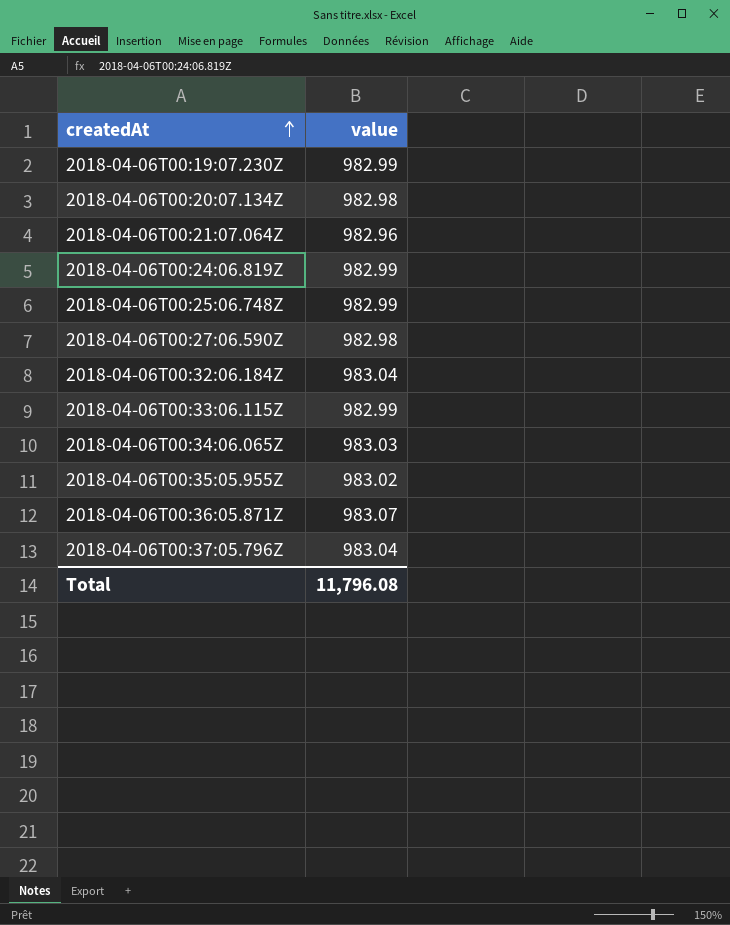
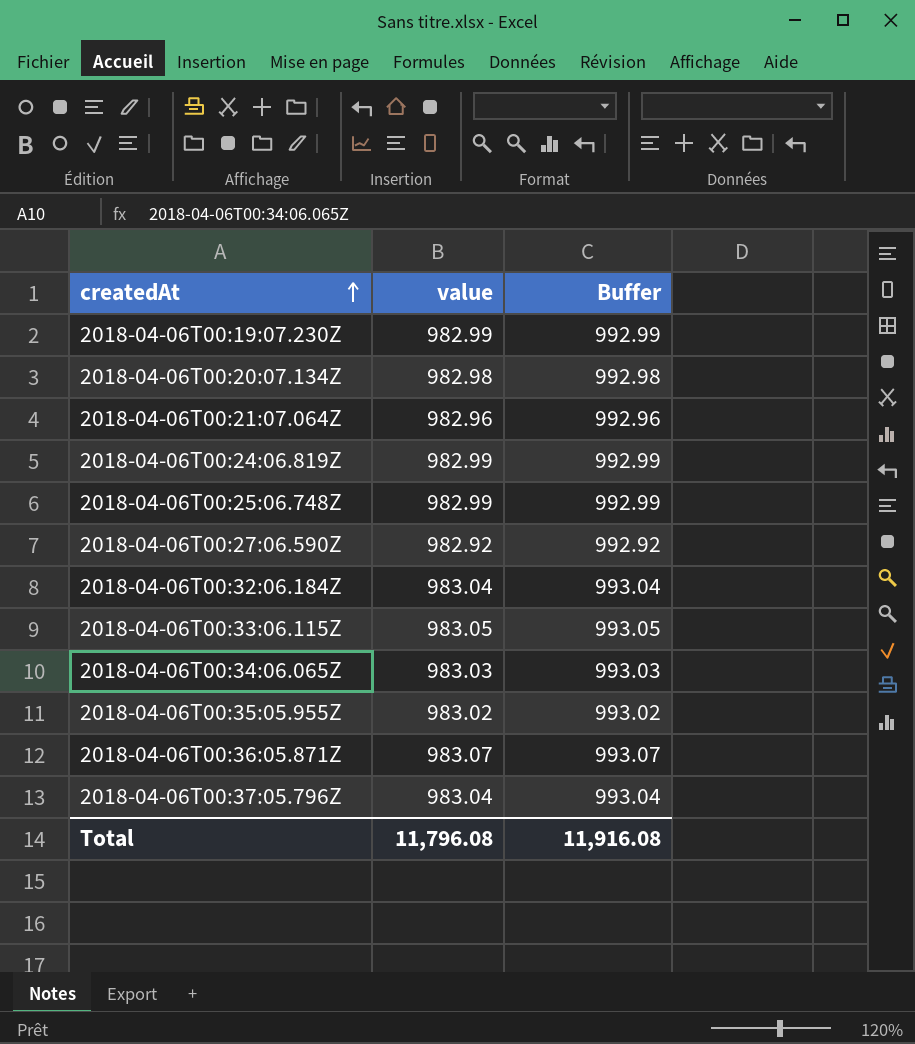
column Buffer | formula: none -> [value] + 10
2018-04-06T00:27:06.590Z | value: 982.98 -> 982.92
2018-04-06T00:33:06.115Z | value: 982.99 -> 983.05

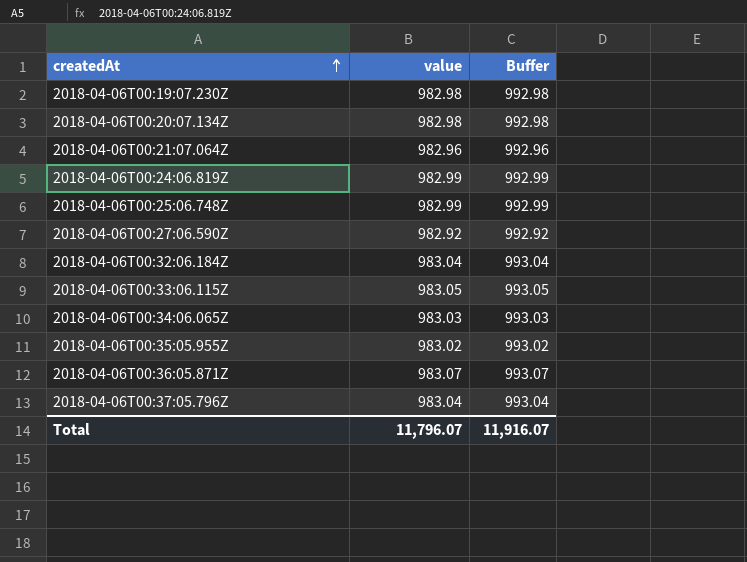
2018-04-06T00:19:07.230Z | value: 982.99 -> 982.98
2018-04-06T00:19:07.230Z | Buffer: 992.99 -> 992.98
Total | value: 11,796.08 -> 11,796.07
Total | Buffer: 11,916.08 -> 11,916.07

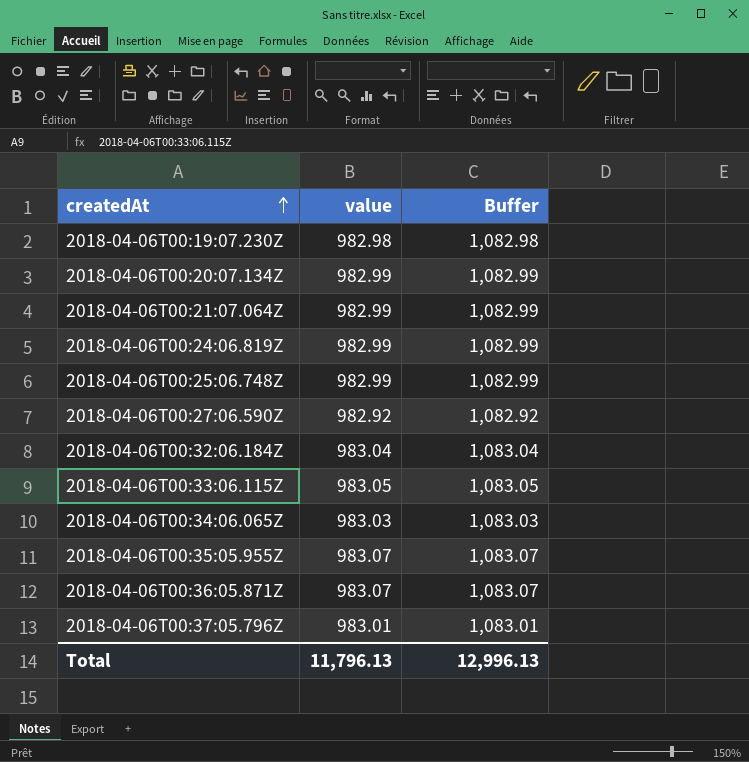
column Buffer | formula: [value] + 10 -> [value] + 100
2018-04-06T00:20:07.134Z | value: 982.98 -> 982.99
2018-04-06T00:21:07.064Z | value: 982.96 -> 982.99
2018-04-06T00:35:05.955Z | value: 983.02 -> 983.07
2018-04-06T00:37:05.796Z | value: 983.04 -> 983.01
Total | value: 11,796.07 -> 11,796.13
Total | Buffer: 11,916.07 -> 12,996.13

